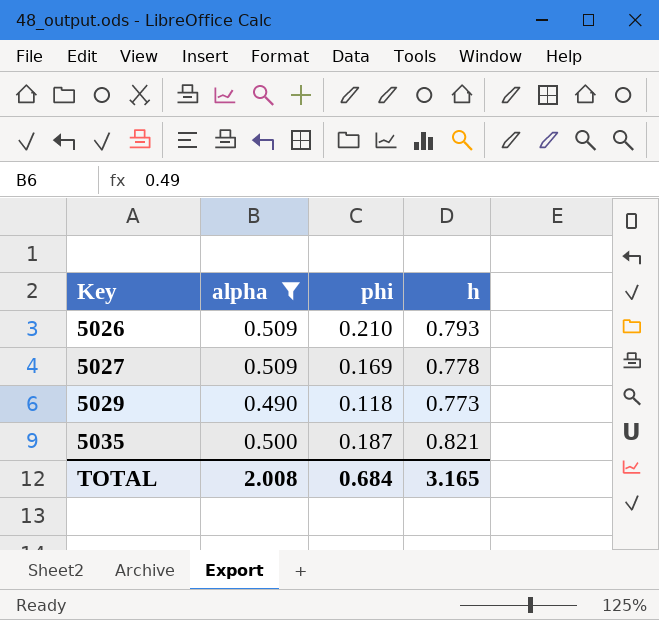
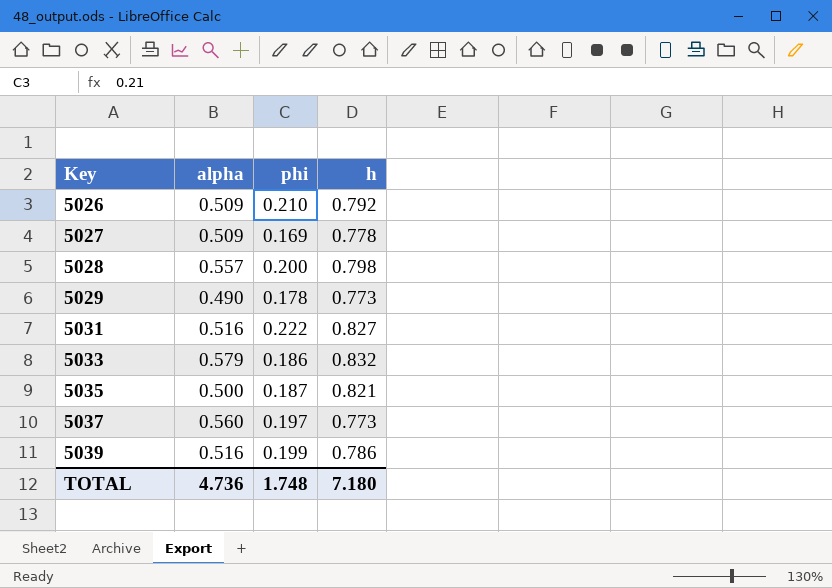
filter: alpha <= 0.509 -> none
5026 | h: 0.793 -> 0.792
5029 | phi: 0.118 -> 0.178
TOTAL | alpha: 2.008 -> 4.736
TOTAL | phi: 0.684 -> 1.748
TOTAL | h: 3.165 -> 7.180

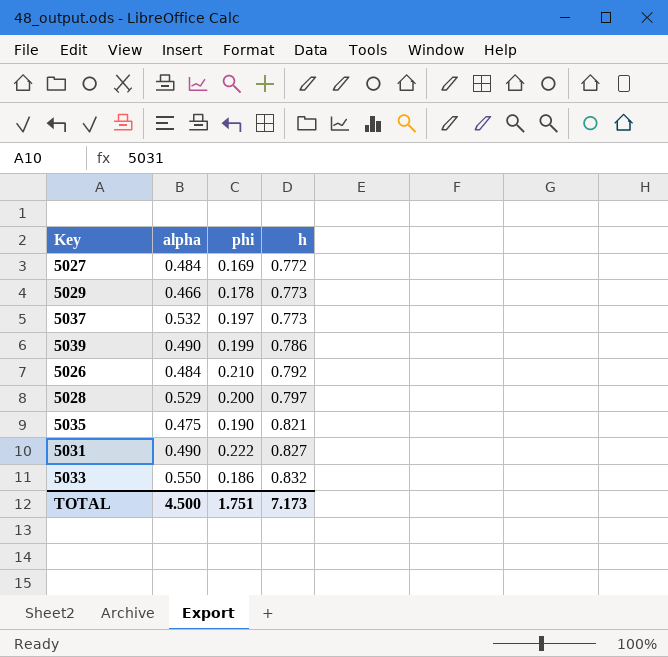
row order: Key ascending -> h ascending
5027 | alpha: 0.509 -> 0.484
5027 | h: 0.778 -> 0.772
5029 | alpha: 0.490 -> 0.466
5037 | alpha: 0.560 -> 0.532
5039 | alpha: 0.516 -> 0.490
5026 | alpha: 0.509 -> 0.484
5028 | alpha: 0.557 -> 0.529
5028 | h: 0.798 -> 0.797
5035 | alpha: 0.500 -> 0.475
5035 | phi: 0.187 -> 0.190
5031 | alpha: 0.516 -> 0.490
5033 | alpha: 0.579 -> 0.550
TOTAL | alpha: 4.736 -> 4.500
TOTAL | phi: 1.748 -> 1.751
TOTAL | h: 7.180 -> 7.173

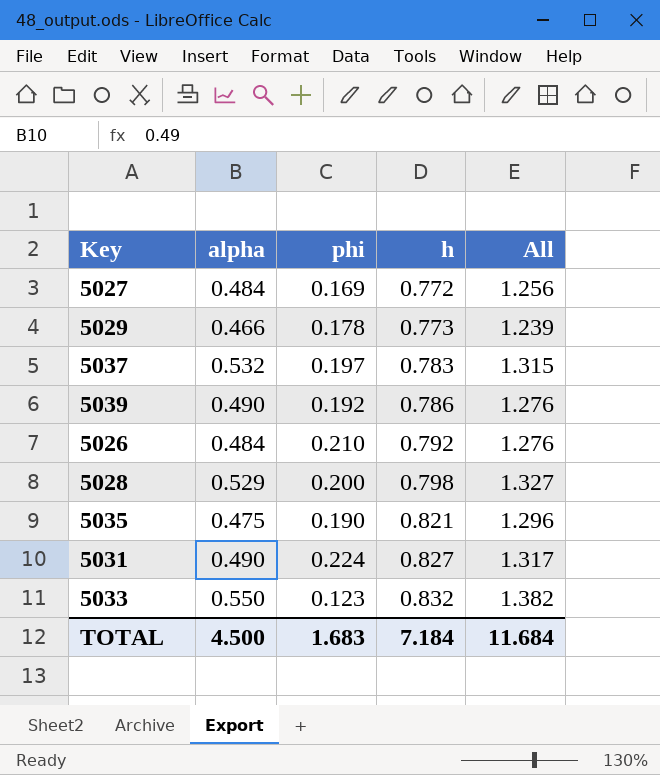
column All | formula: none -> [alpha] + [h]
5037 | h: 0.773 -> 0.783
5039 | phi: 0.199 -> 0.192
5028 | h: 0.797 -> 0.798
5031 | phi: 0.222 -> 0.224
5033 | phi: 0.186 -> 0.123
TOTAL | phi: 1.751 -> 1.683
TOTAL | h: 7.173 -> 7.184

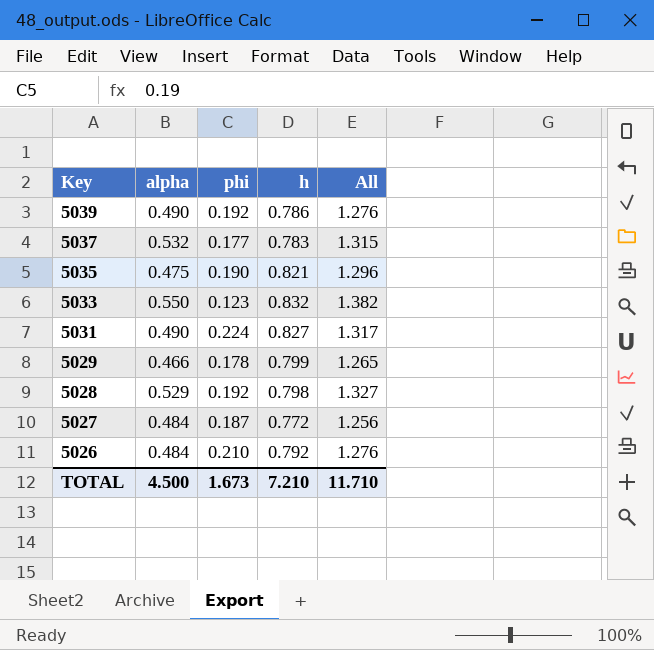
row order: h ascending -> Key descending
5037 | phi: 0.197 -> 0.177
5029 | h: 0.773 -> 0.799
5029 | All: 1.239 -> 1.265
5028 | phi: 0.200 -> 0.192
5027 | phi: 0.169 -> 0.187
TOTAL | phi: 1.683 -> 1.673
TOTAL | h: 7.184 -> 7.210
TOTAL | All: 11.684 -> 11.710

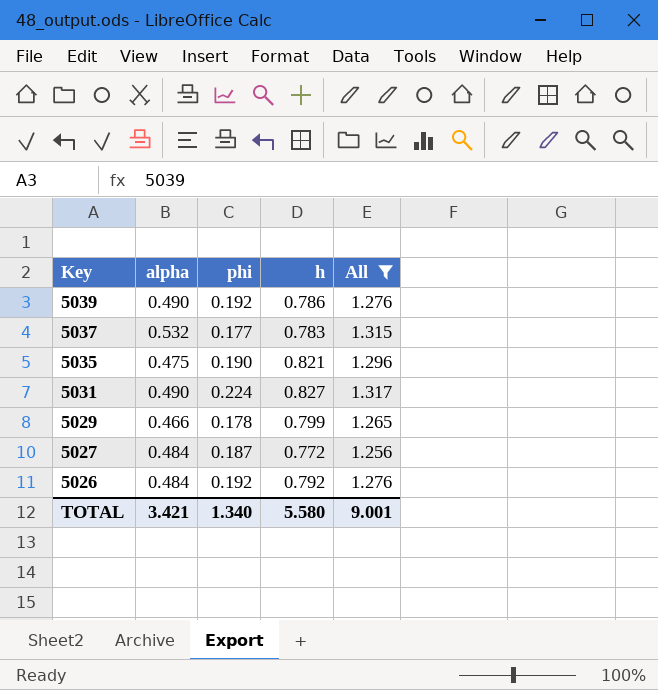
filter: none -> All <= 1.317
5026 | phi: 0.210 -> 0.192
TOTAL | alpha: 4.500 -> 3.421
TOTAL | phi: 1.673 -> 1.340
TOTAL | h: 7.210 -> 5.580
TOTAL | All: 11.710 -> 9.001

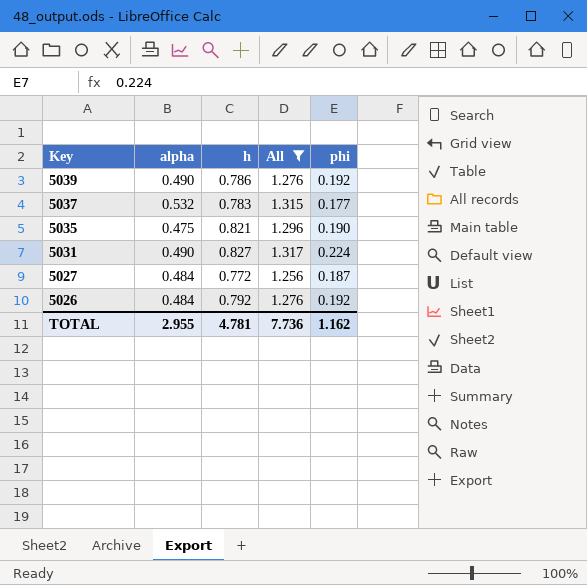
column phi | position: 3 -> 5
row 5029: 0.466 | 0.178 | 0.799 | 1.265 -> none
TOTAL | alpha: 3.421 -> 2.955
TOTAL | h: 5.580 -> 4.781
TOTAL | All: 9.001 -> 7.736
TOTAL | phi: 1.340 -> 1.162

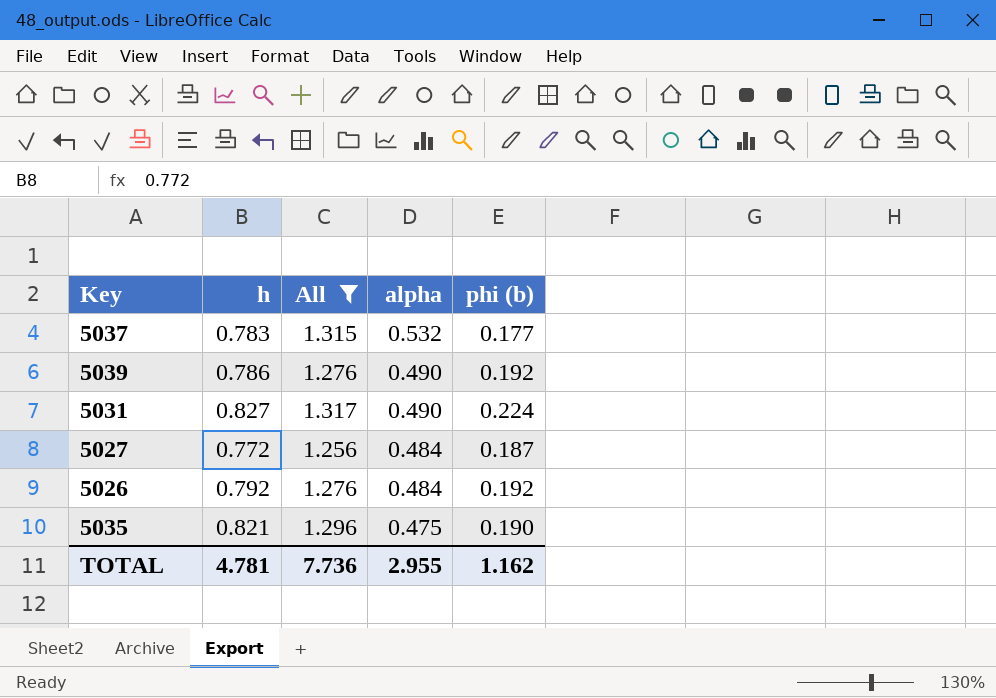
row order: Key descending -> alpha descending
column alpha | position: 2 -> 4
column name: phi -> phi (b)

